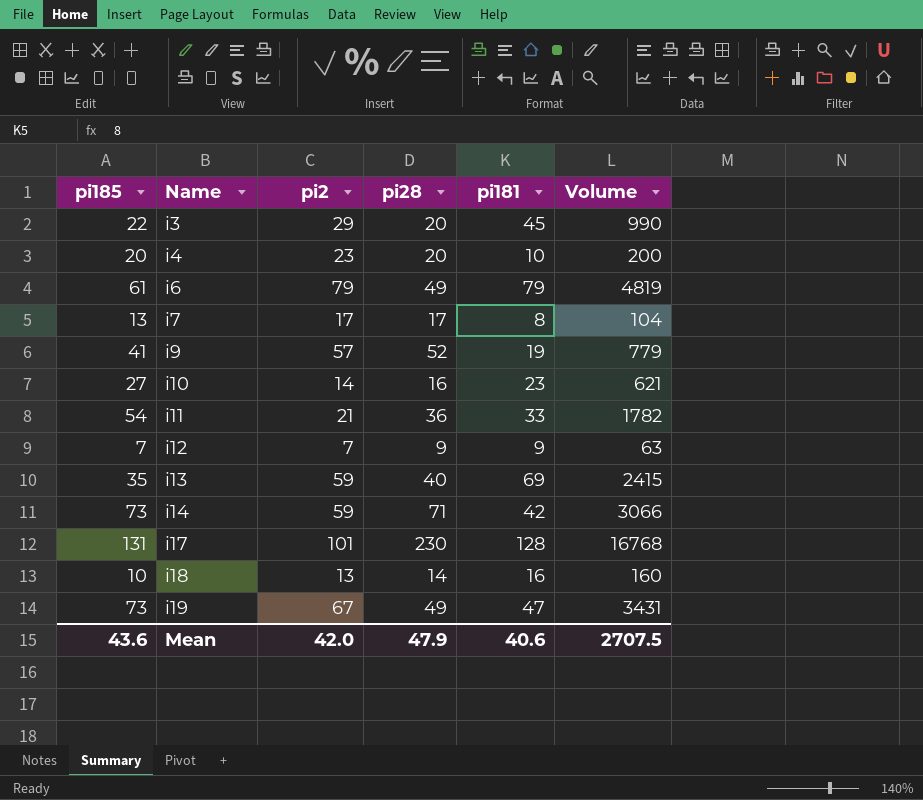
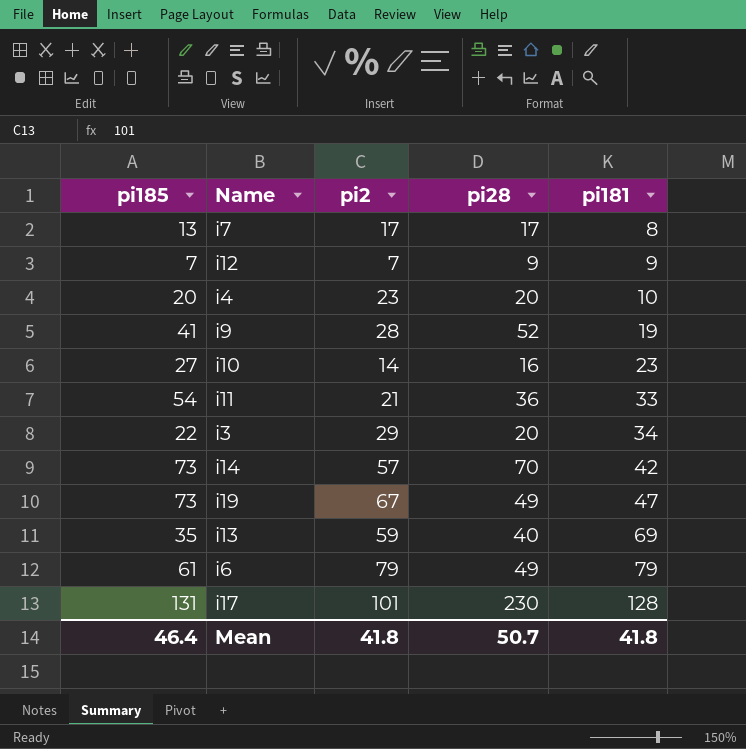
row order: Name ascending -> pi181 ascending
column Volume | formula: [pi185] * [pi181] -> none
row i18: 10 | 13 | 14 | 16 | 160 -> none
i9 | pi2: 57 -> 28
i3 | pi181: 45 -> 34
i14 | pi2: 59 -> 57
i14 | pi28: 71 -> 70
Mean | pi185: 43.6 -> 46.4
Mean | pi2: 42.0 -> 41.8
Mean | pi28: 47.9 -> 50.7
Mean | pi181: 40.6 -> 41.8

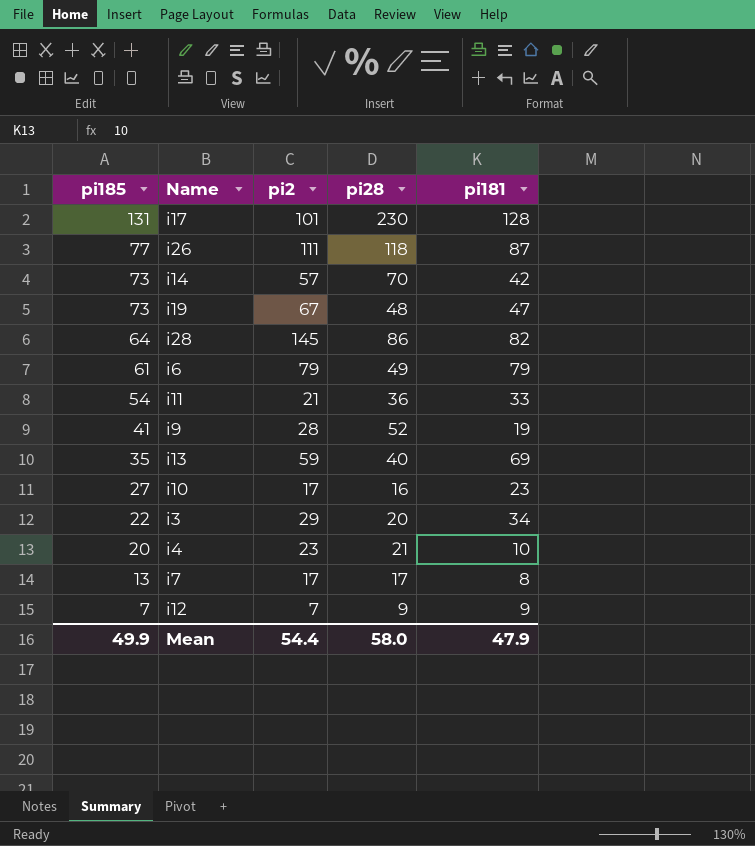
row order: pi181 ascending -> pi185 descending
row i26: none -> 77 | 111 | 118 | 87
i19 | pi28: 49 -> 48
row i28: none -> 64 | 145 | 86 | 82
i10 | pi2: 14 -> 17
i4 | pi28: 20 -> 21
Mean | pi185: 46.4 -> 49.9
Mean | pi2: 41.8 -> 54.4
Mean | pi28: 50.7 -> 58.0
Mean | pi181: 41.8 -> 47.9

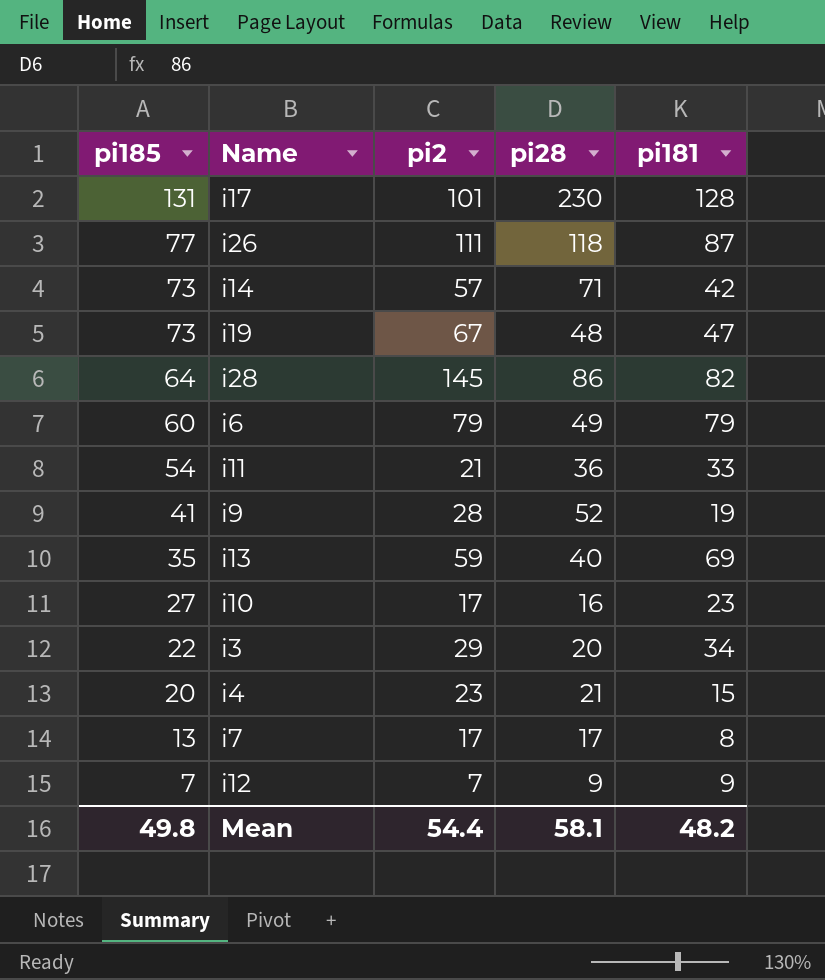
i14 | pi28: 70 -> 71
i6 | pi185: 61 -> 60
i4 | pi181: 10 -> 15
Mean | pi185: 49.9 -> 49.8
Mean | pi28: 58.0 -> 58.1
Mean | pi181: 47.9 -> 48.2

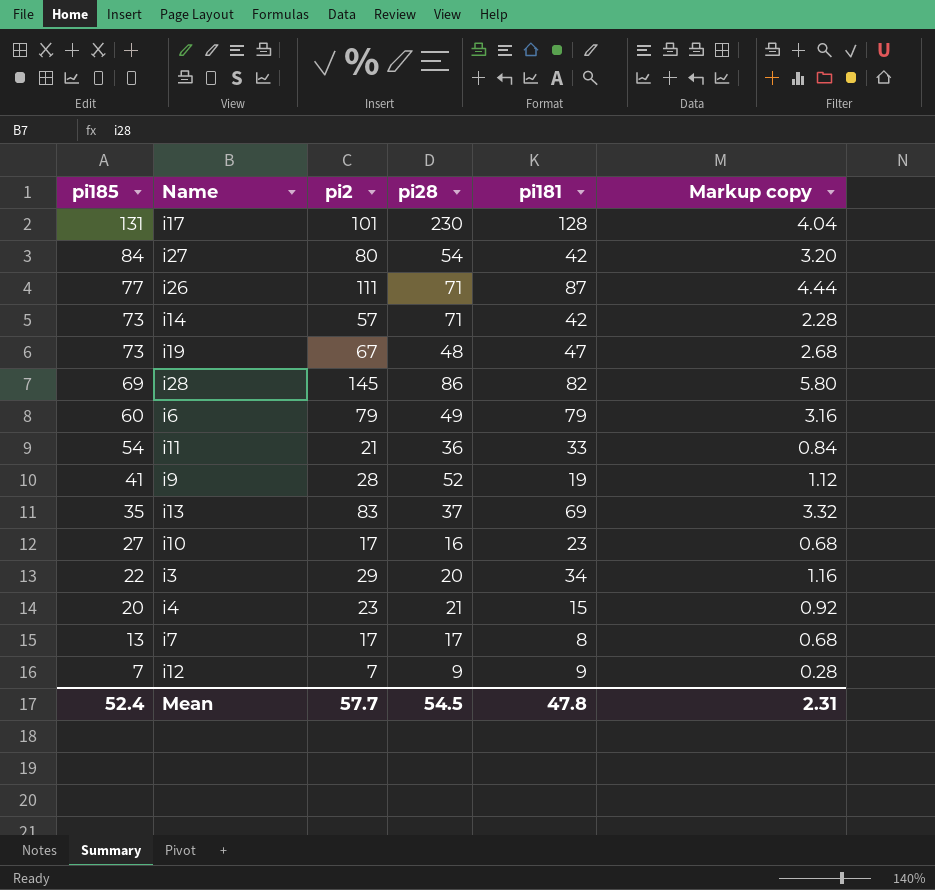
column Markup copy | formula: none -> [pi2] * 0.04
row i27: none -> 84 | 80 | 54 | 42 | 3.20
i26 | pi28: 118 -> 71
i28 | pi185: 64 -> 69
i13 | pi2: 59 -> 83
i13 | pi28: 40 -> 37
Mean | pi185: 49.8 -> 52.4
Mean | pi2: 54.4 -> 57.7
Mean | pi28: 58.1 -> 54.5
Mean | pi181: 48.2 -> 47.8

